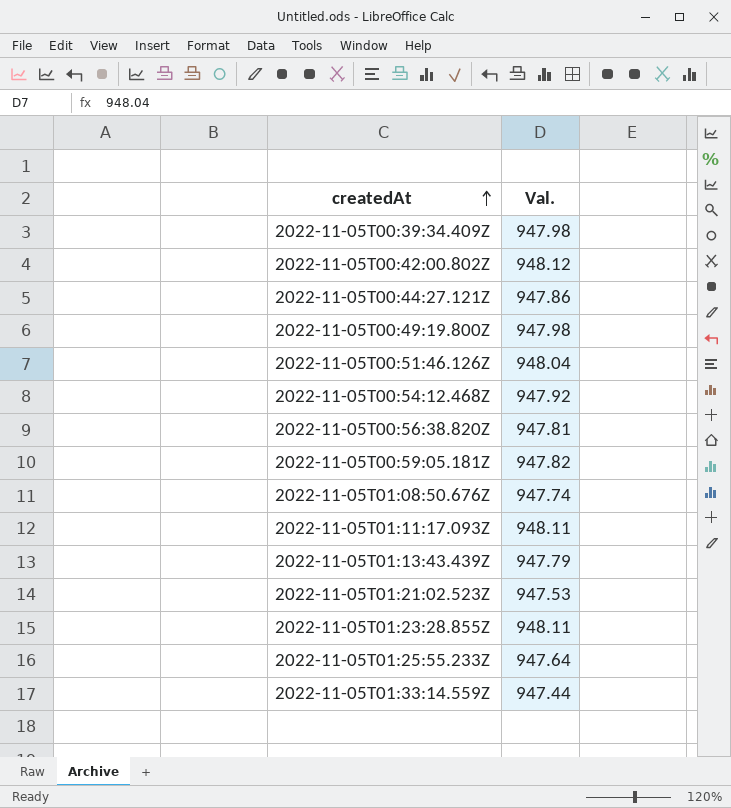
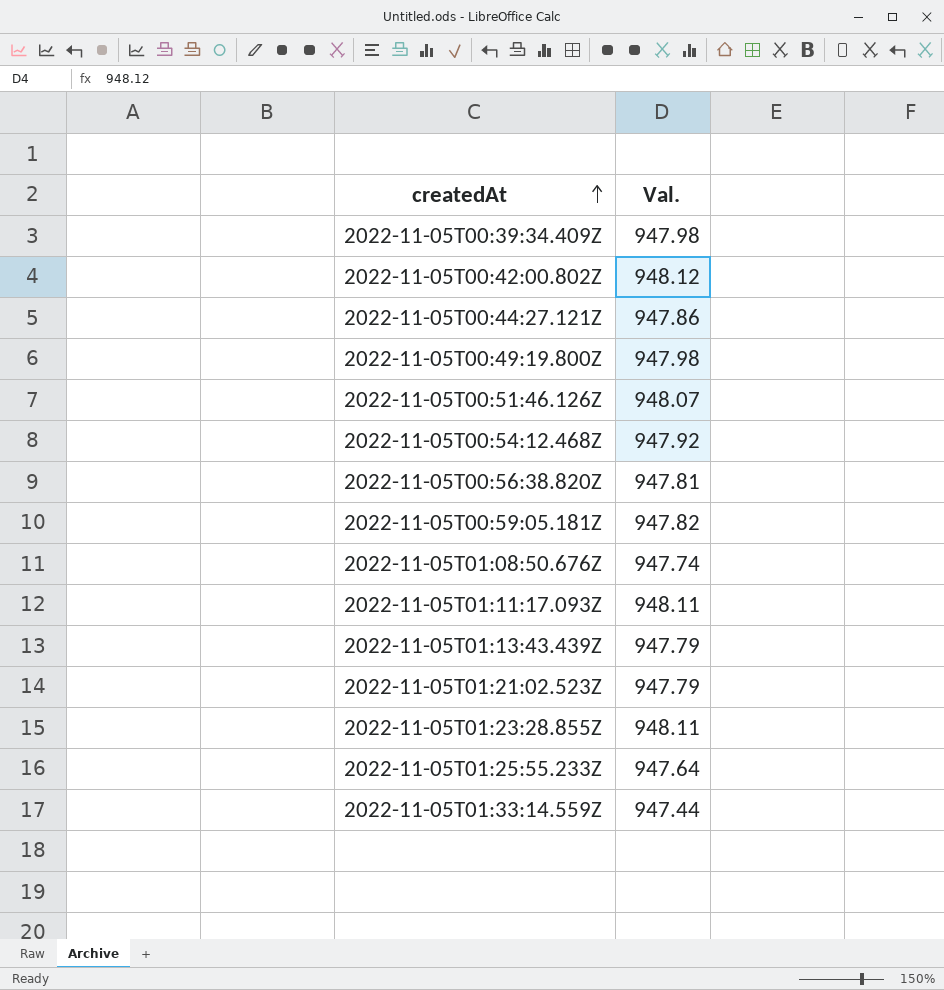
2022-11-05T00:51:46.126Z | Val.: 948.04 -> 948.07
2022-11-05T01:21:02.523Z | Val.: 947.53 -> 947.79

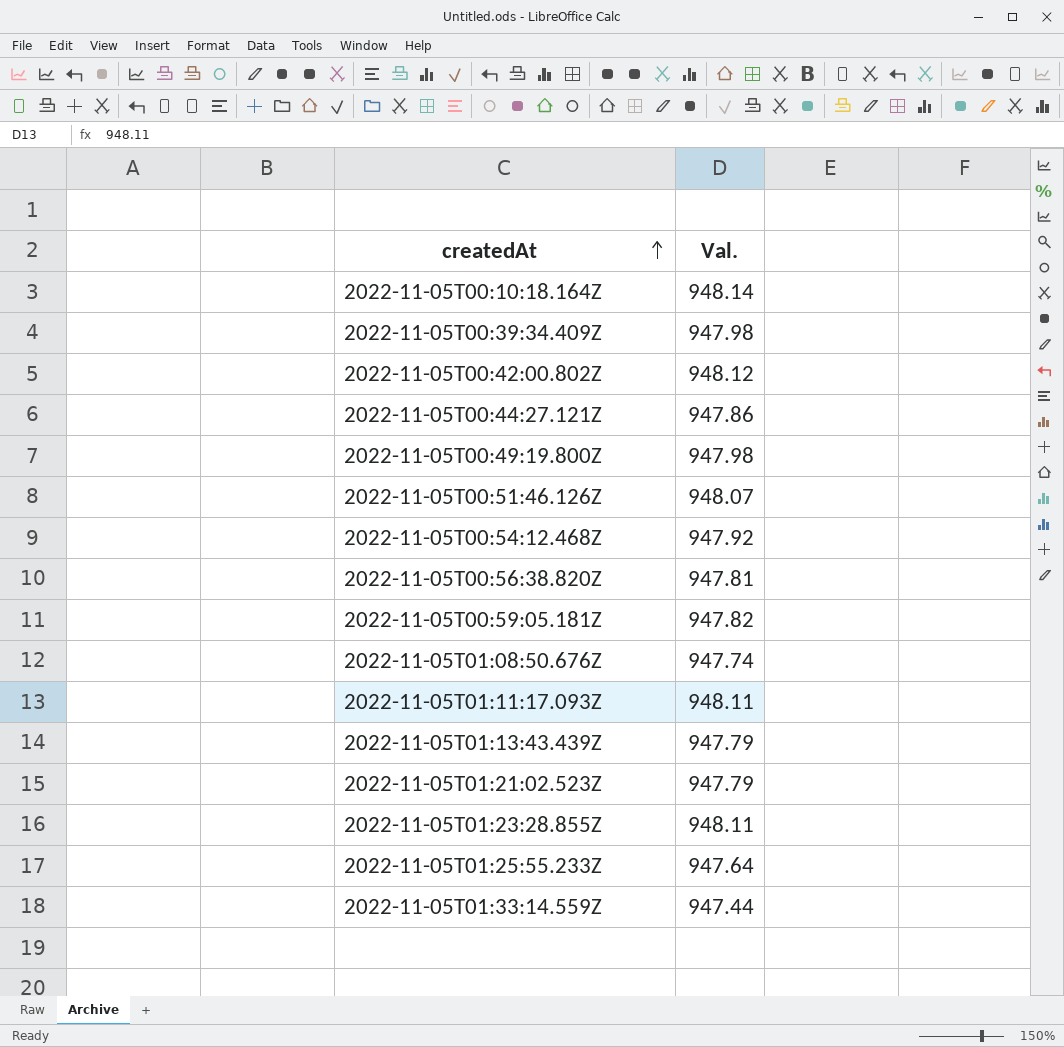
row 2022-11-05T00:10:18.164Z: none -> 948.14

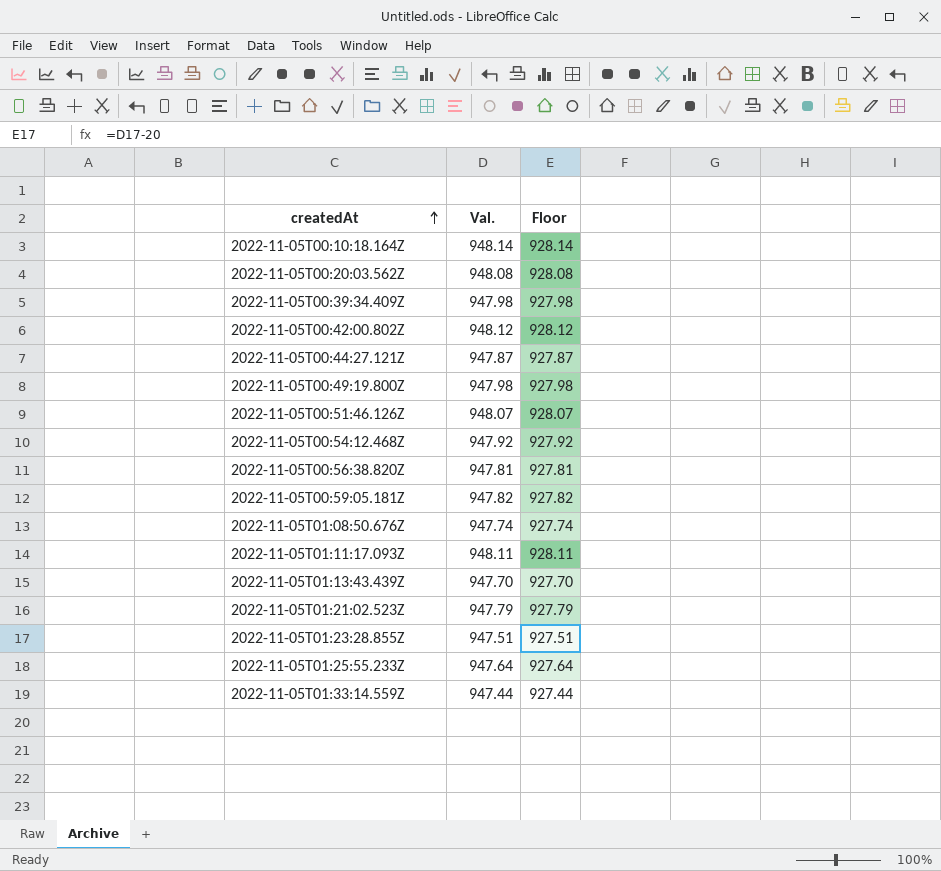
column Floor | formula: none -> [Val.] - 20
row 2022-11-05T00:20:03.562Z: none -> 948.08 | 928.08
2022-11-05T00:44:27.121Z | Val.: 947.86 -> 947.87
2022-11-05T01:13:43.439Z | Val.: 947.79 -> 947.70
2022-11-05T01:23:28.855Z | Val.: 948.11 -> 947.51

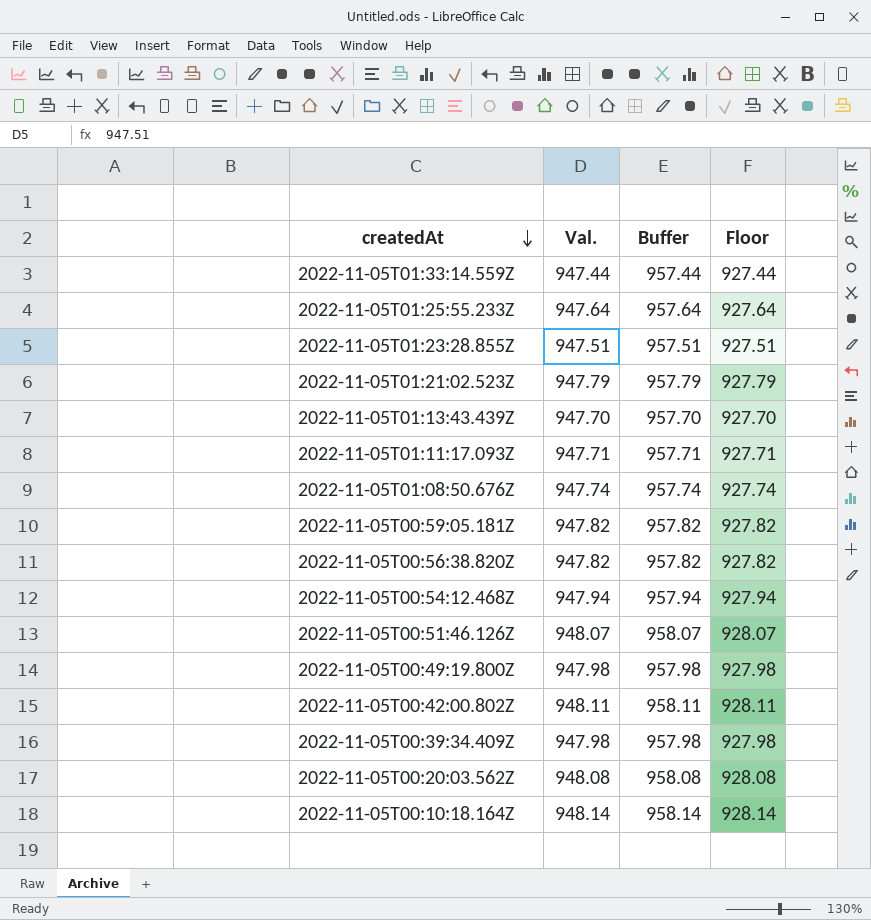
row order: createdAt ascending -> createdAt descending
column Buffer | formula: none -> [Val.] + 10
row 2022-11-05T00:44:27.121Z: 947.87 | 927.87 -> none
2022-11-05T01:11:17.093Z | Val.: 948.11 -> 947.71
2022-11-05T01:11:17.093Z | Floor: 928.11 -> 927.71
2022-11-05T00:56:38.820Z | Val.: 947.81 -> 947.82
2022-11-05T00:56:38.820Z | Floor: 927.81 -> 927.82
2022-11-05T00:54:12.468Z | Val.: 947.92 -> 947.94
2022-11-05T00:54:12.468Z | Floor: 927.92 -> 927.94
2022-11-05T00:42:00.802Z | Val.: 948.12 -> 948.11
2022-11-05T00:42:00.802Z | Floor: 928.12 -> 928.11

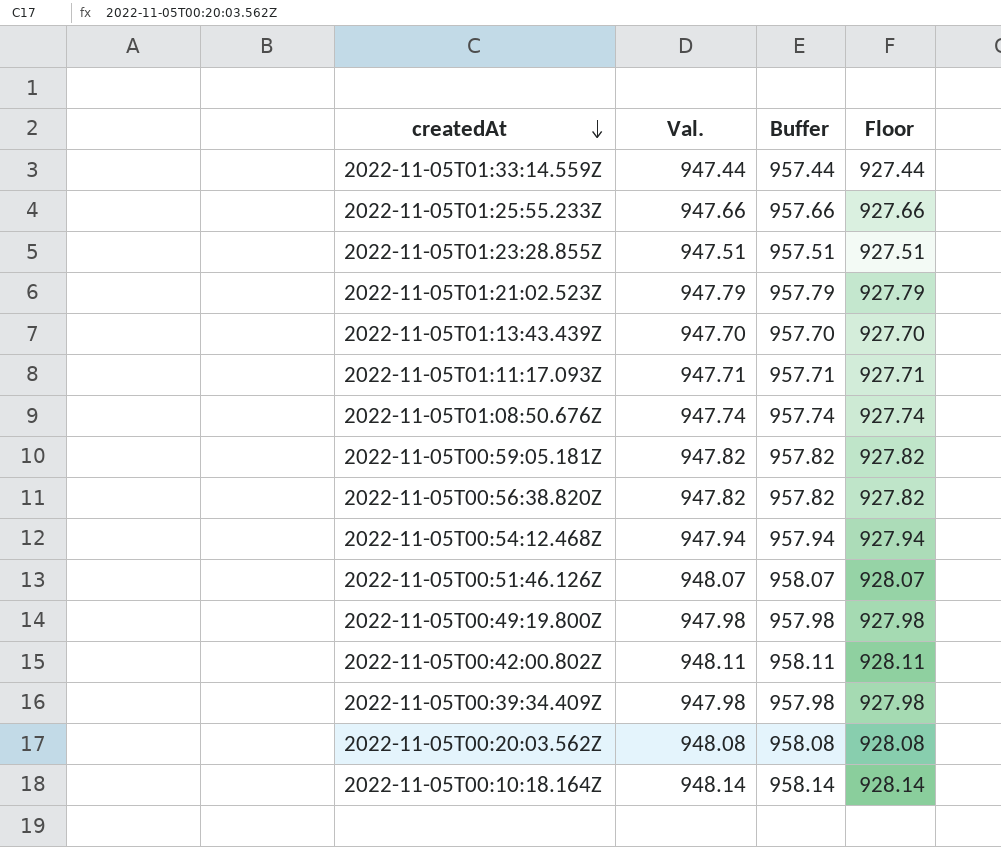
2022-11-05T01:25:55.233Z | Val.: 947.64 -> 947.66
2022-11-05T01:25:55.233Z | Buffer: 957.64 -> 957.66
2022-11-05T01:25:55.233Z | Floor: 927.64 -> 927.66

